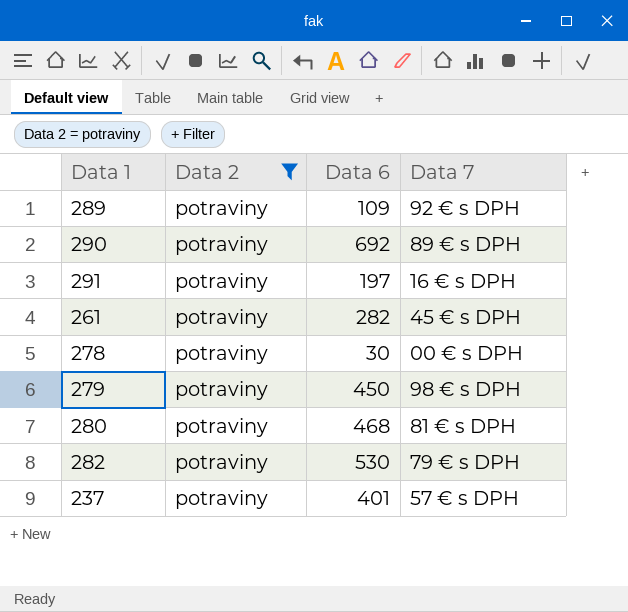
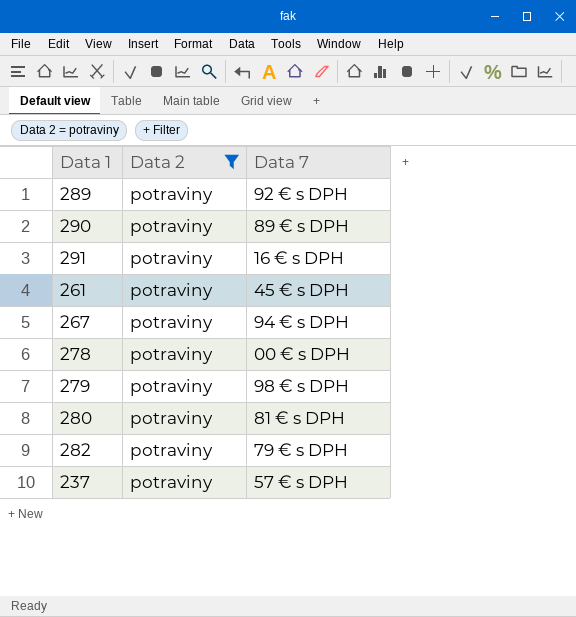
column Data 6 | position: 3 -> none
row 267: none -> potraviny | 94 € s DPH

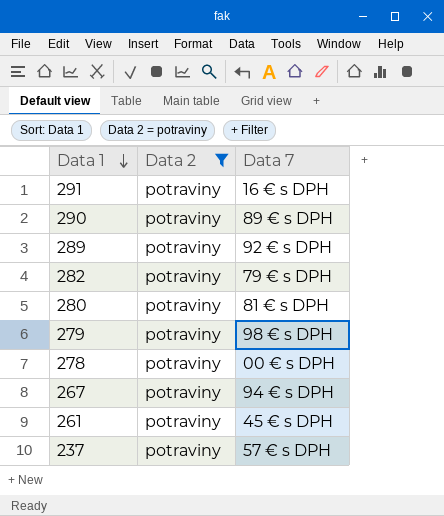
row order: none -> Data 1 descending

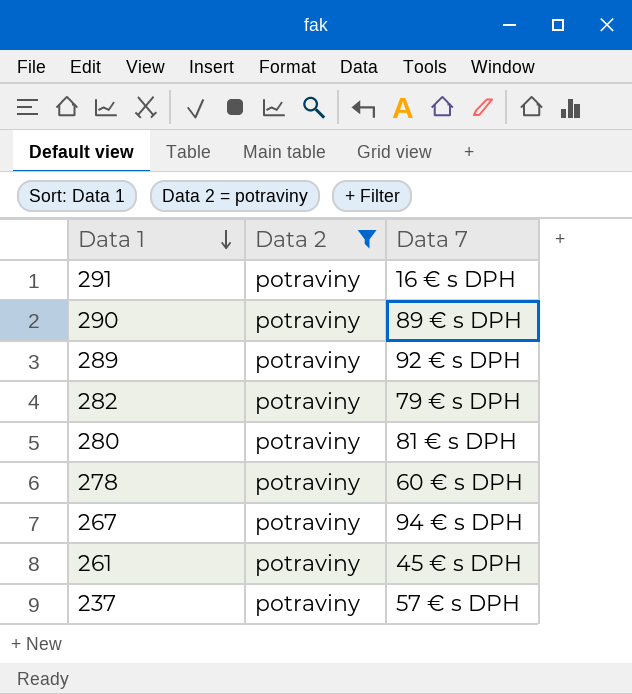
row 279: potraviny | 98 € s DPH -> none
278 | Data 7: 00 € s DPH -> 60 € s DPH

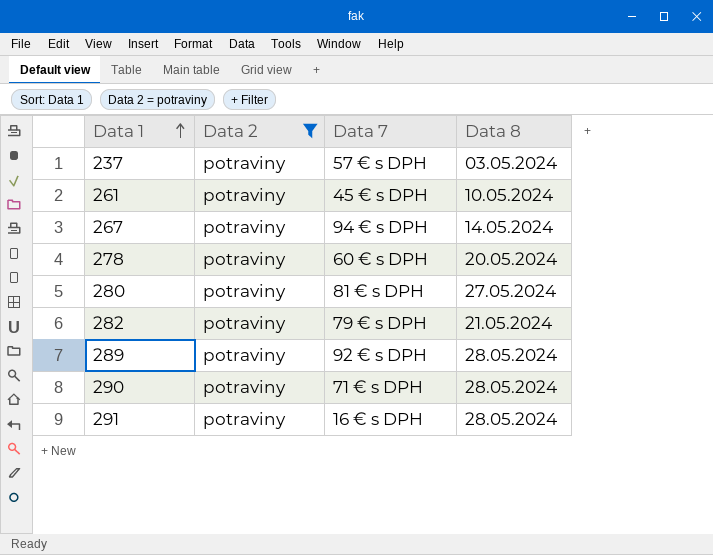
row order: Data 1 descending -> Data 1 ascending
column Data 8 | position: none -> 4
290 | Data 7: 89 € s DPH -> 71 € s DPH

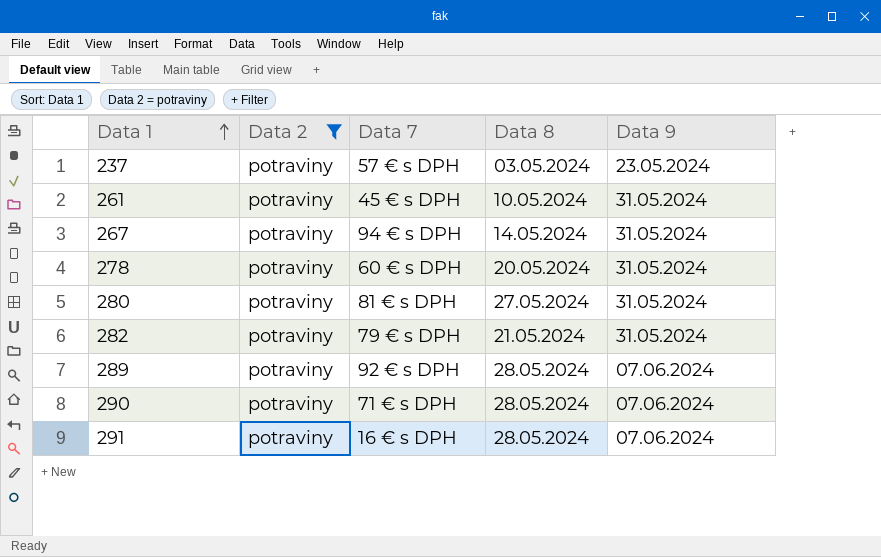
column Data 9 | position: none -> 5

